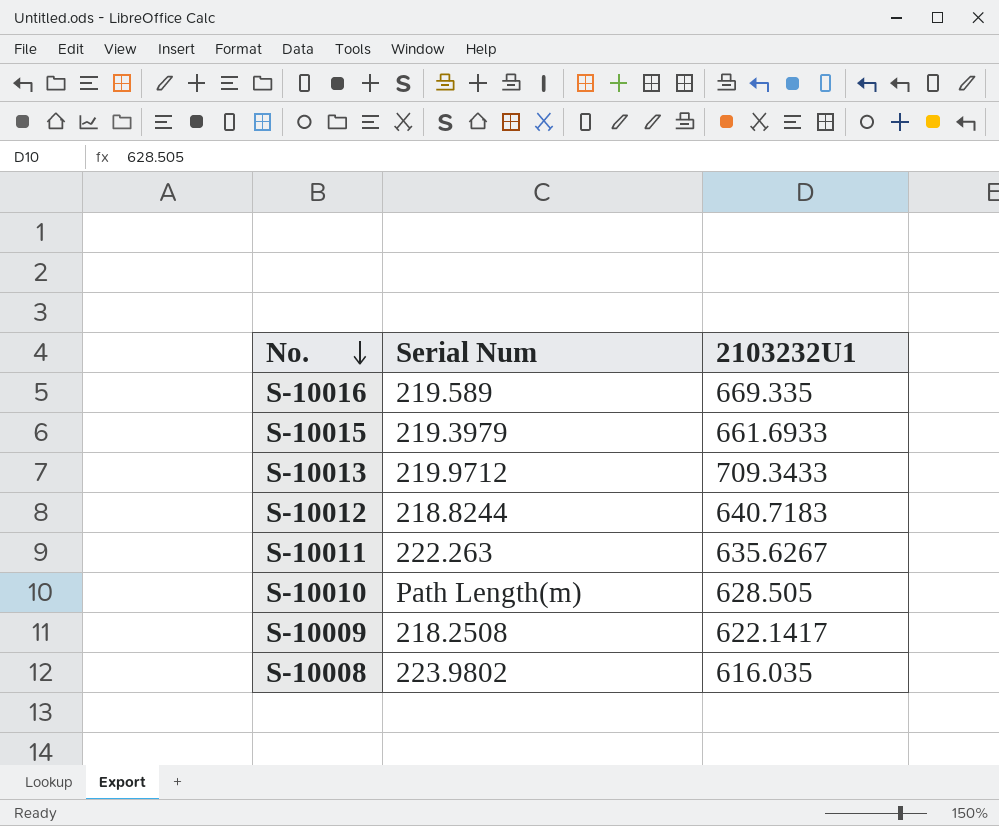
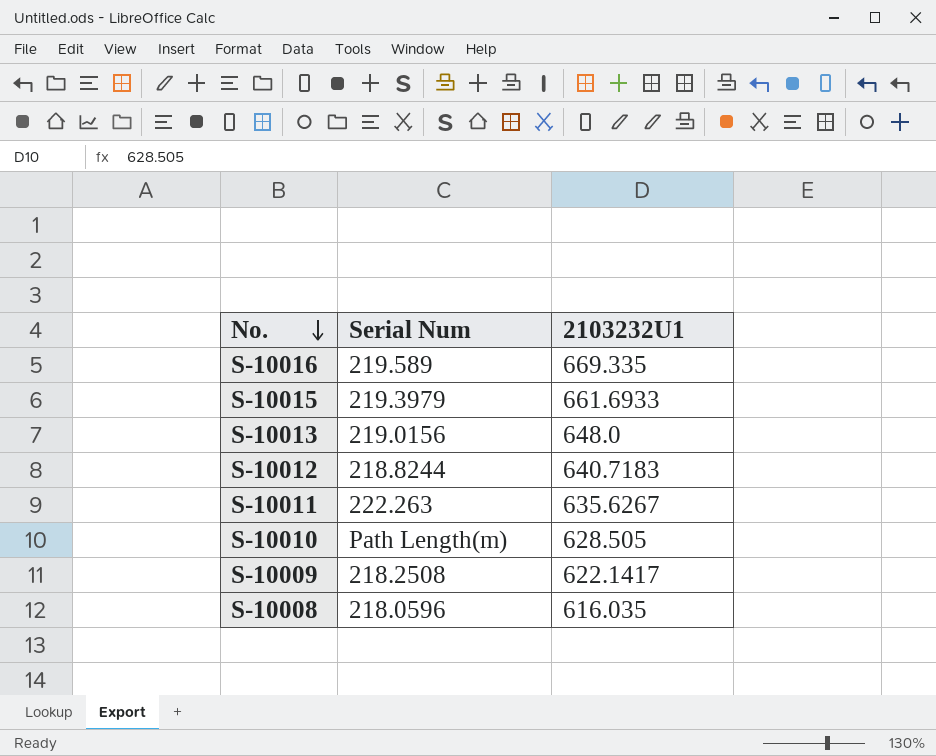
S-10013 | Serial Num: 219.9712 -> 219.0156
S-10013 | 2103232U1: 709.3433 -> 648.0
S-10008 | Serial Num: 223.9802 -> 218.0596

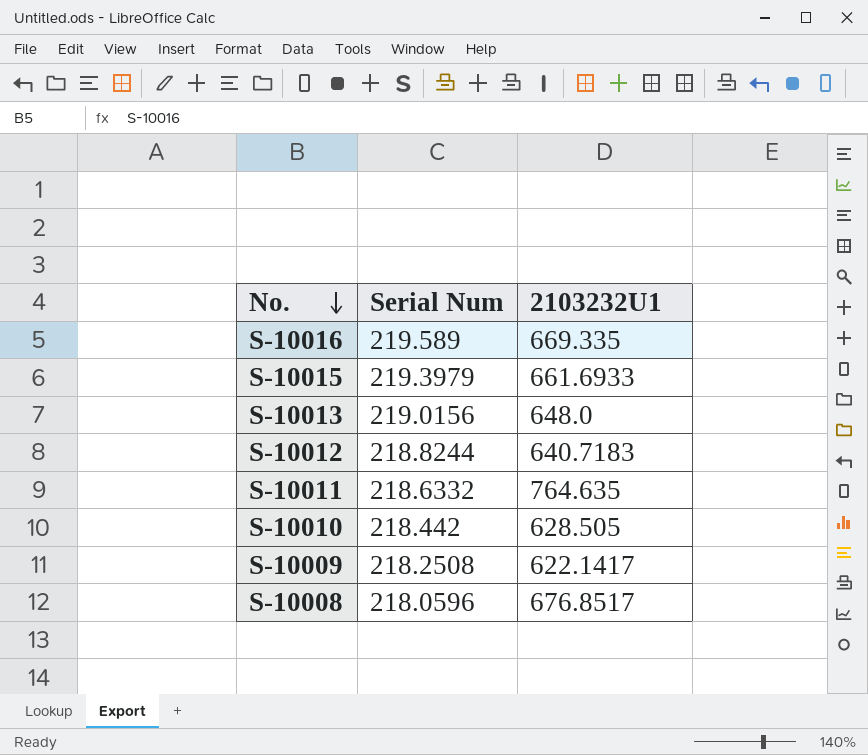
S-10011 | Serial Num: 222.263 -> 218.6332
S-10011 | 2103232U1: 635.6267 -> 764.635
S-10010 | Serial Num: Path Length(m) -> 218.442
S-10008 | 2103232U1: 616.035 -> 676.8517

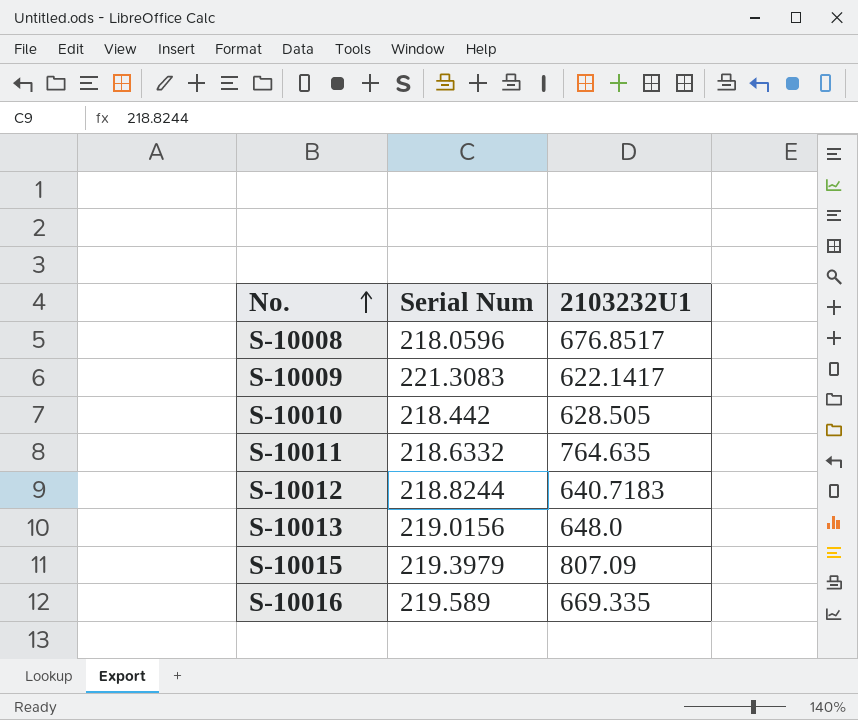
row order: No. descending -> No. ascending
S-10009 | Serial Num: 218.2508 -> 221.3083
S-10015 | 2103232U1: 661.6933 -> 807.09

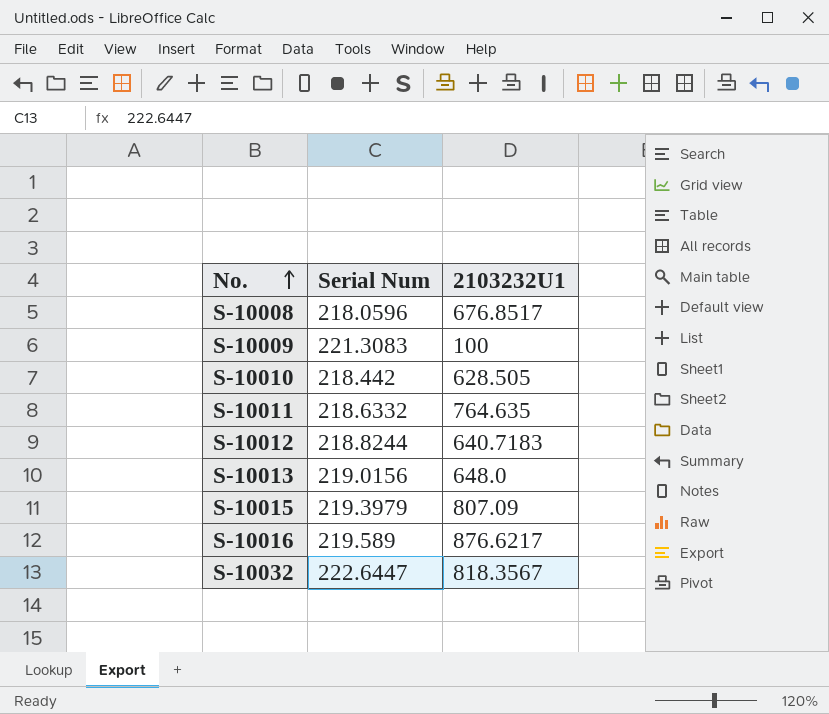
S-10009 | 2103232U1: 622.1417 -> 100
S-10016 | 2103232U1: 669.335 -> 876.6217
row S-10032: none -> 222.6447 | 818.3567

